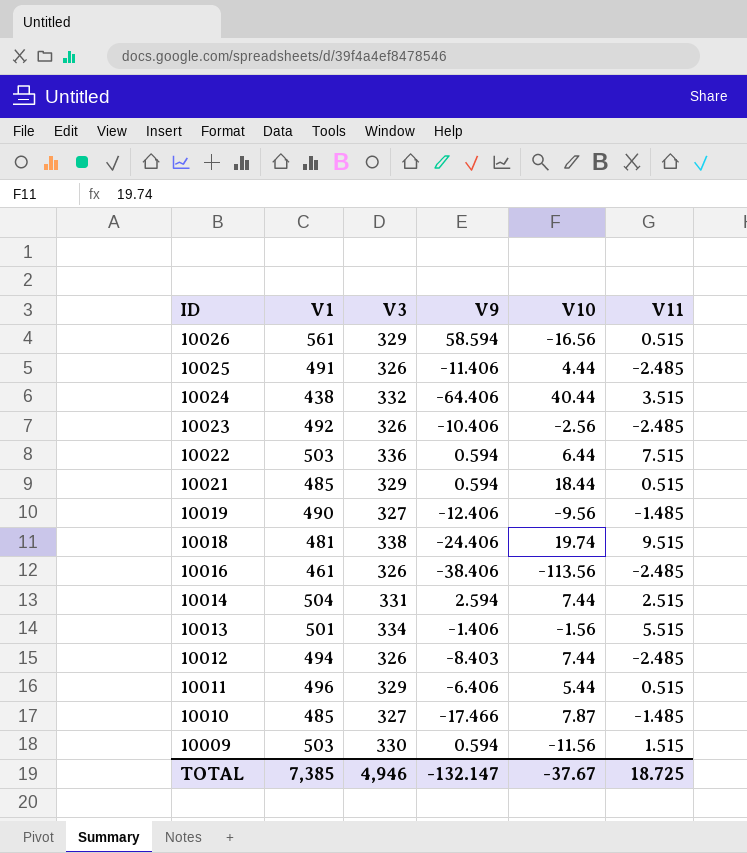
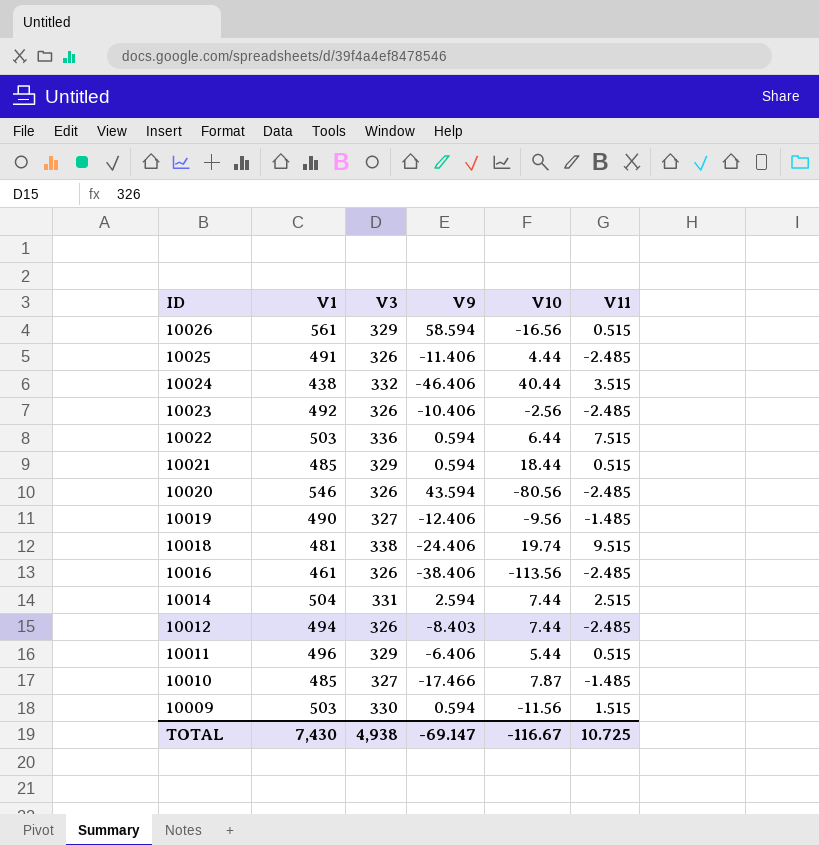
row 10013: 501 | 334 | -1.406 | -1.56 | 5.515 -> none
10024 | V9: -64.406 -> -46.406
row 10020: none -> 546 | 326 | 43.594 | -80.56 | -2.485
TOTAL | V1: 7,385 -> 7,430
TOTAL | V3: 4,946 -> 4,938
TOTAL | V9: -132.147 -> -69.147
TOTAL | V10: -37.67 -> -116.67
TOTAL | V11: 18.725 -> 10.725

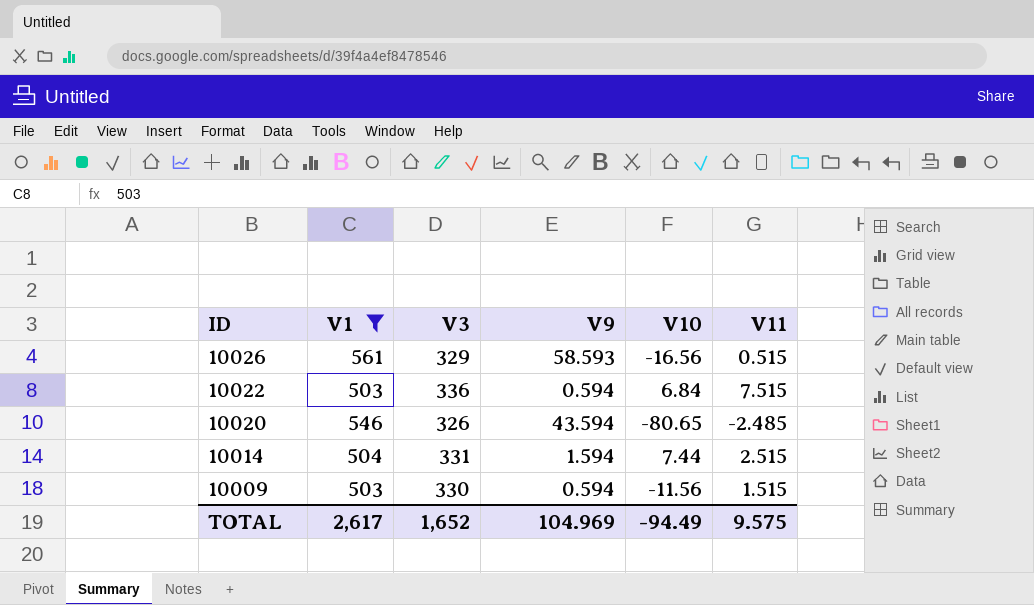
filter: none -> V1 >= 503
10026 | V9: 58.594 -> 58.593
10022 | V10: 6.44 -> 6.84
10020 | V10: -80.56 -> -80.65
10014 | V9: 2.594 -> 1.594
TOTAL | V1: 7,430 -> 2,617
TOTAL | V3: 4,938 -> 1,652
TOTAL | V9: -69.147 -> 104.969
TOTAL | V10: -116.67 -> -94.49
TOTAL | V11: 10.725 -> 9.575

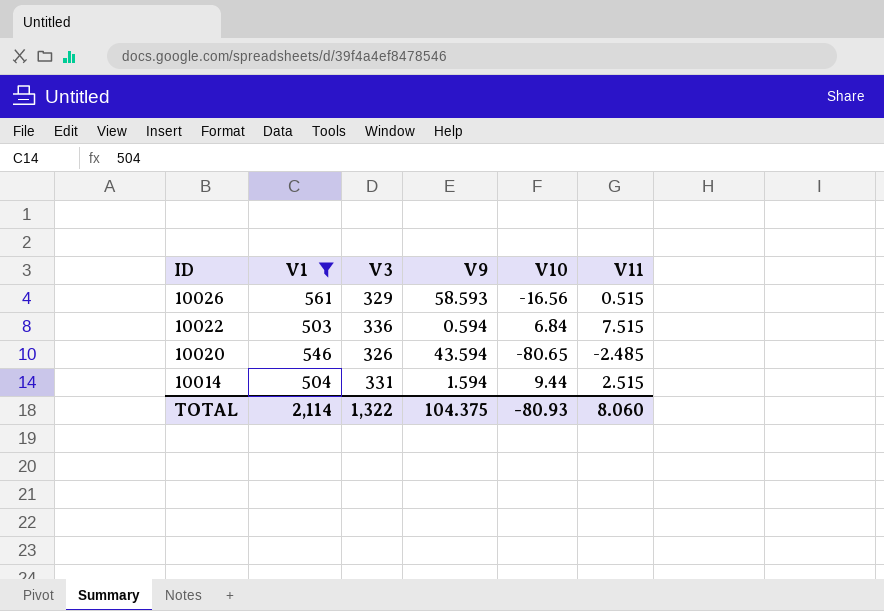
row 10009: 503 | 330 | 0.594 | -11.56 | 1.515 -> none
10014 | V10: 7.44 -> 9.44
TOTAL | V1: 2,617 -> 2,114
TOTAL | V3: 1,652 -> 1,322
TOTAL | V9: 104.969 -> 104.375
TOTAL | V10: -94.49 -> -80.93
TOTAL | V11: 9.575 -> 8.060

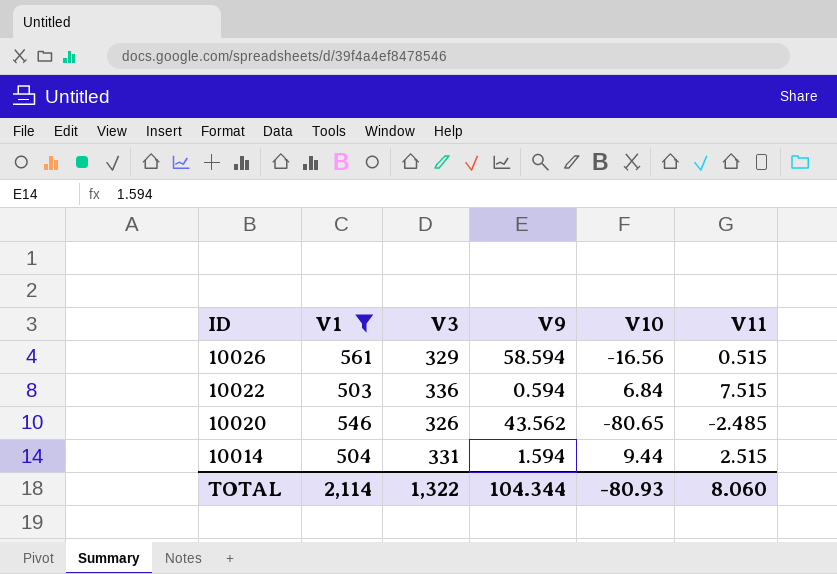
10026 | V9: 58.593 -> 58.594
10020 | V9: 43.594 -> 43.562
TOTAL | V9: 104.375 -> 104.344

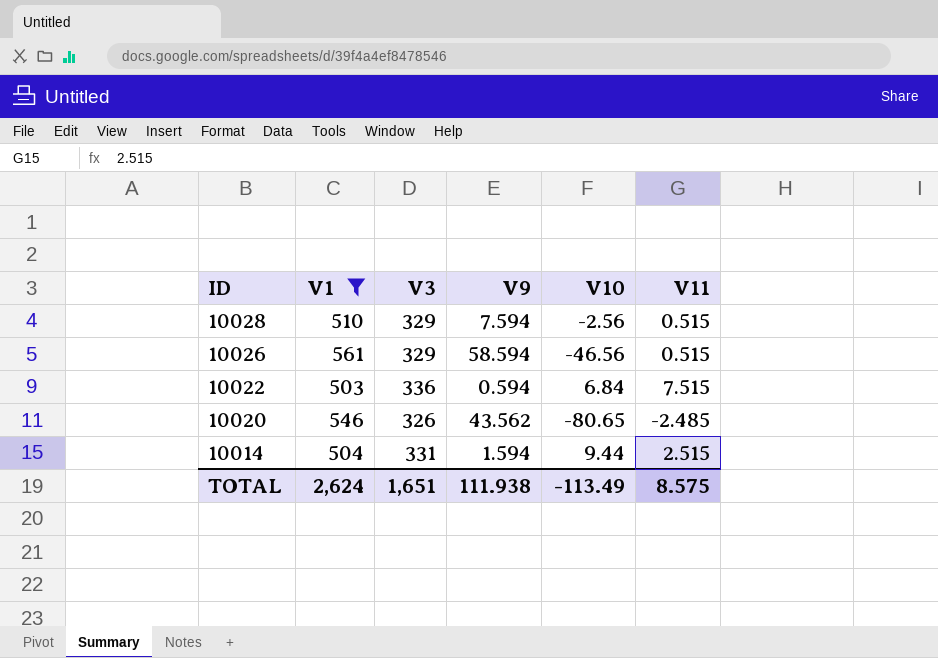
row 10028: none -> 510 | 329 | 7.594 | -2.56 | 0.515
10026 | V10: -16.56 -> -46.56
TOTAL | V1: 2,114 -> 2,624
TOTAL | V3: 1,322 -> 1,651
TOTAL | V9: 104.344 -> 111.938
TOTAL | V10: -80.93 -> -113.49
TOTAL | V11: 8.060 -> 8.575

